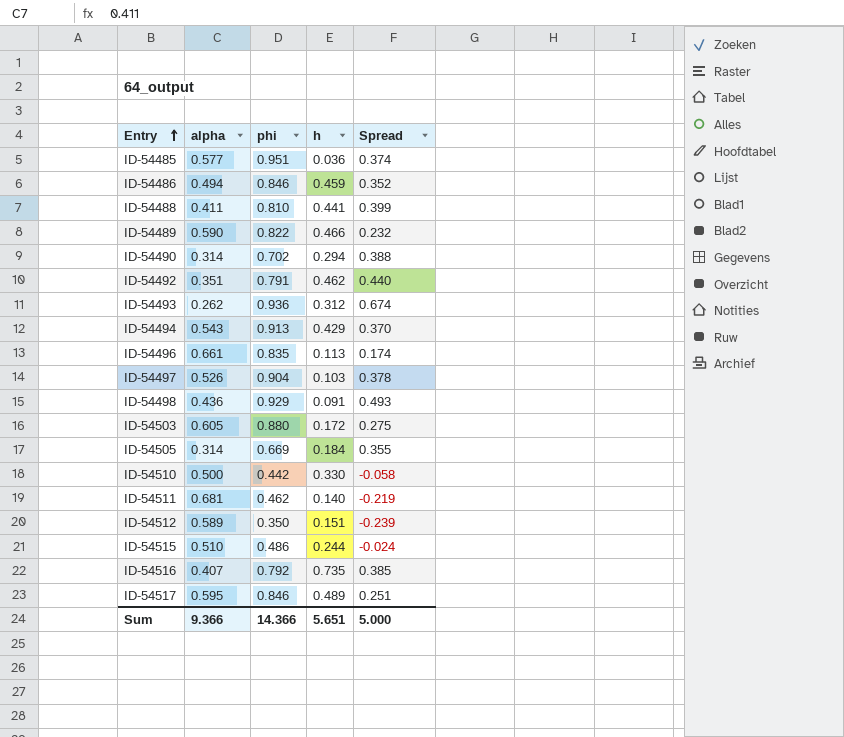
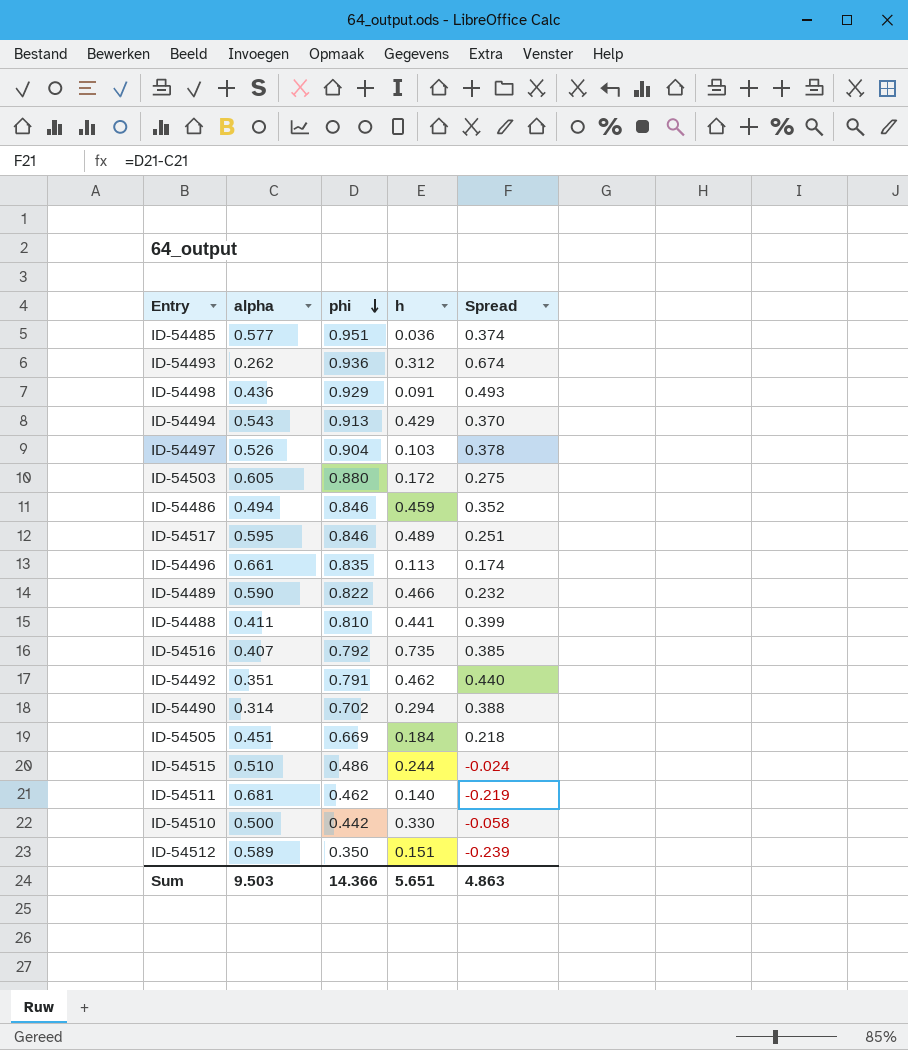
row order: Entry ascending -> phi descending
ID-54505 | alpha: 0.314 -> 0.451
ID-54505 | Spread: 0.355 -> 0.218
Sum | alpha: 9.366 -> 9.503
Sum | Spread: 5.000 -> 4.863

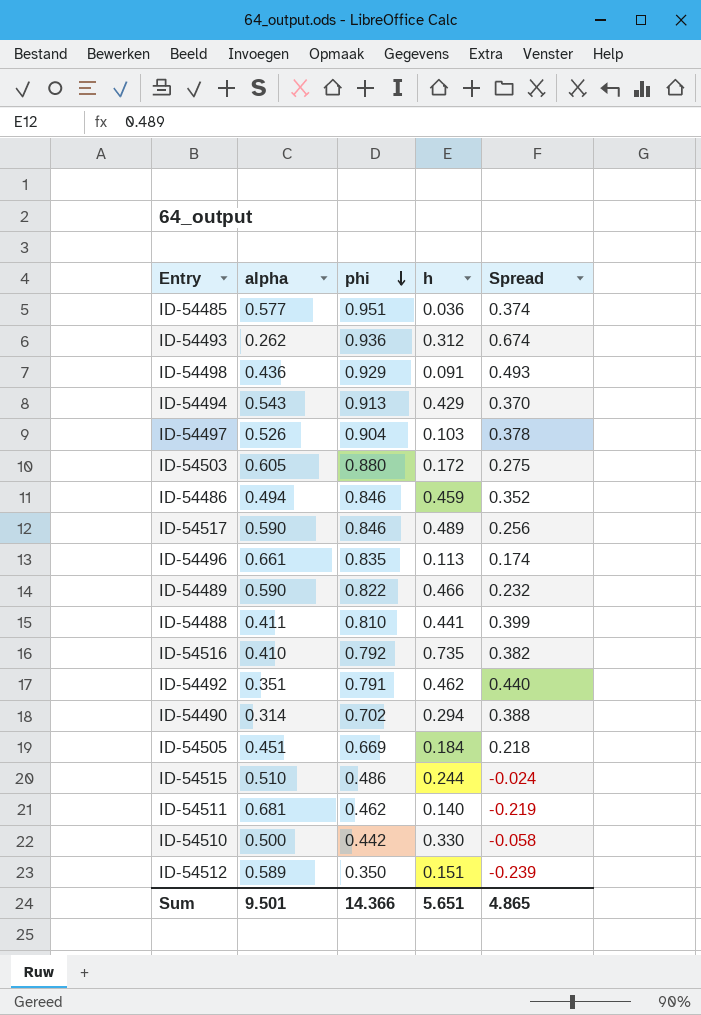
ID-54517 | alpha: 0.595 -> 0.590
ID-54517 | Spread: 0.251 -> 0.256
ID-54516 | alpha: 0.407 -> 0.410
ID-54516 | Spread: 0.385 -> 0.382
Sum | alpha: 9.503 -> 9.501
Sum | Spread: 4.863 -> 4.865

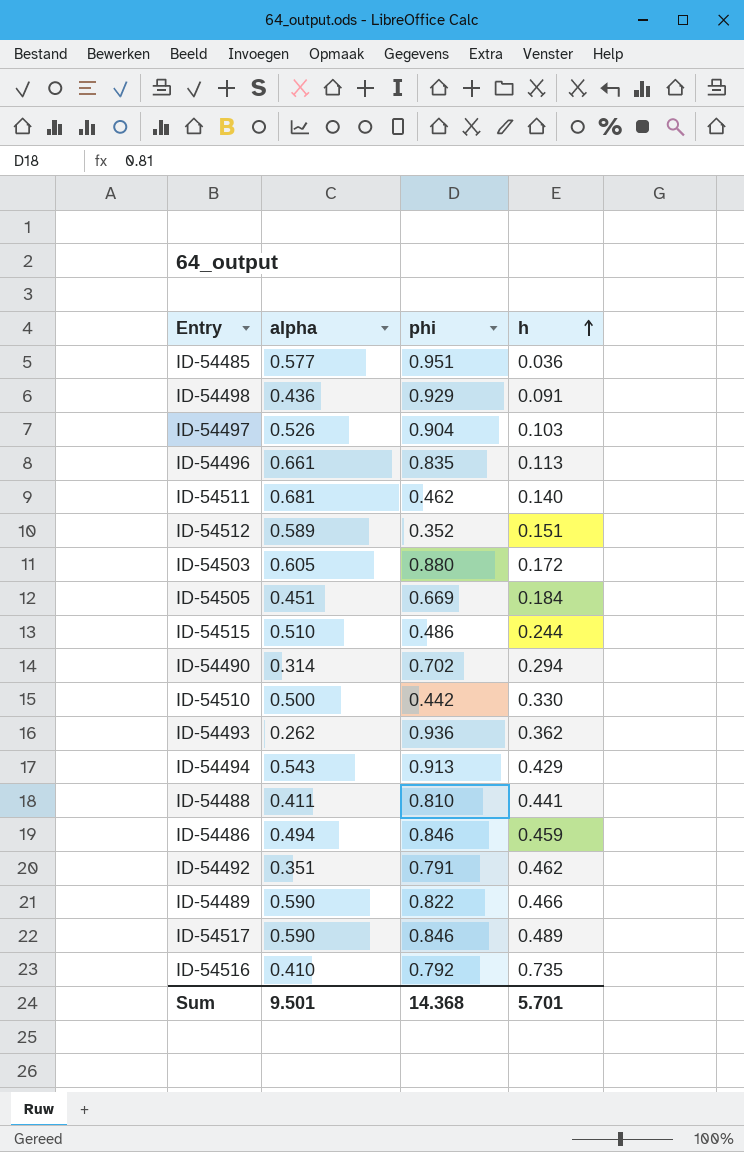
row order: phi descending -> h ascending
column Spread | formula: [phi] - [alpha] -> none
ID-54512 | phi: 0.350 -> 0.352
ID-54493 | h: 0.312 -> 0.362
Sum | phi: 14.366 -> 14.368
Sum | h: 5.651 -> 5.701

